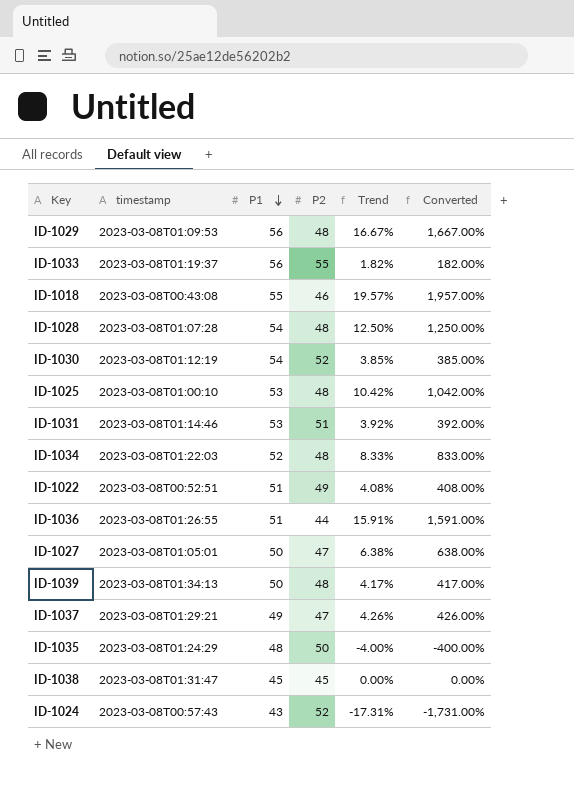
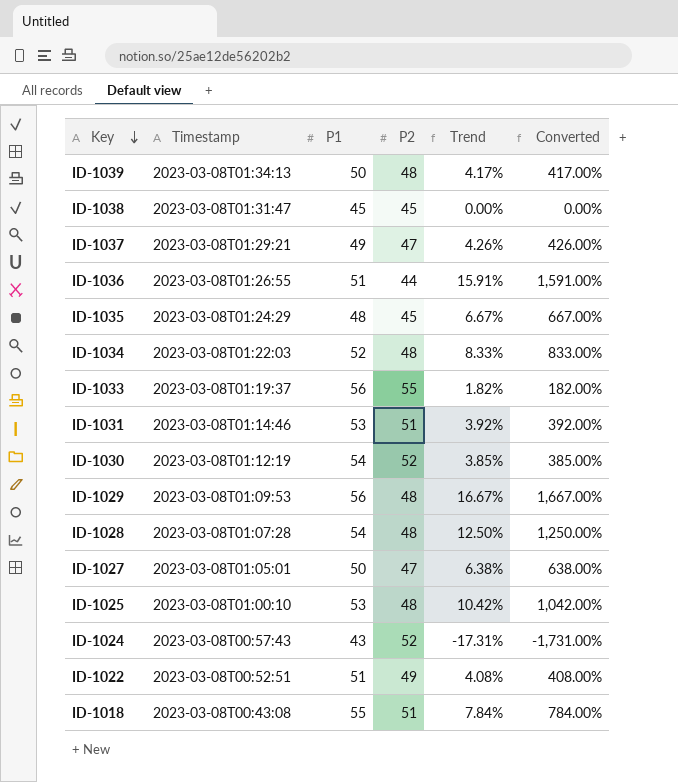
row order: P1 descending -> Key descending
column name: timestamp -> Timestamp
ID-1035 | P2: 50 -> 45
ID-1035 | Trend: -4.00% -> 6.67%
ID-1035 | Converted: -400.00% -> 667.00%
ID-1018 | P2: 46 -> 51
ID-1018 | Trend: 19.57% -> 7.84%
ID-1018 | Converted: 1,957.00% -> 784.00%

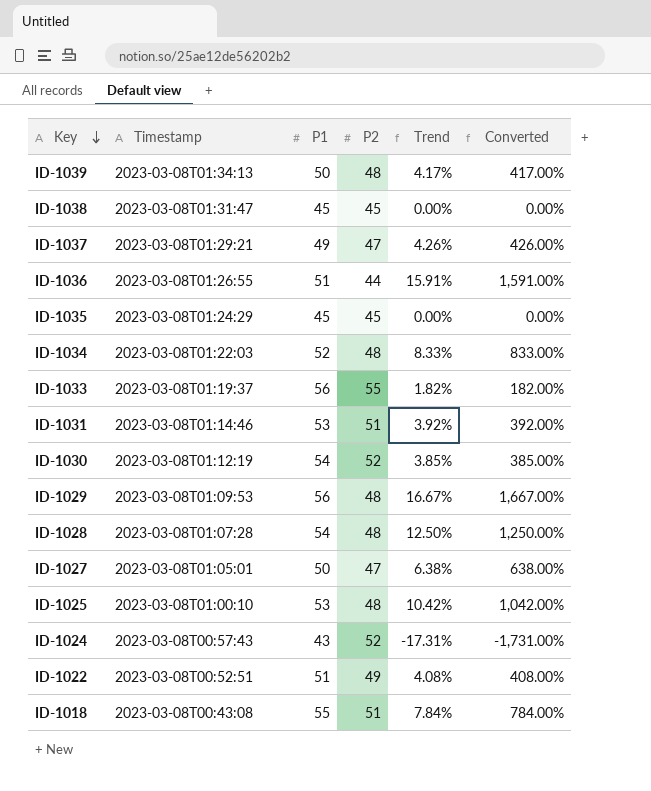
ID-1035 | P1: 48 -> 45
ID-1035 | Trend: 6.67% -> 0.00%
ID-1035 | Converted: 667.00% -> 0.00%

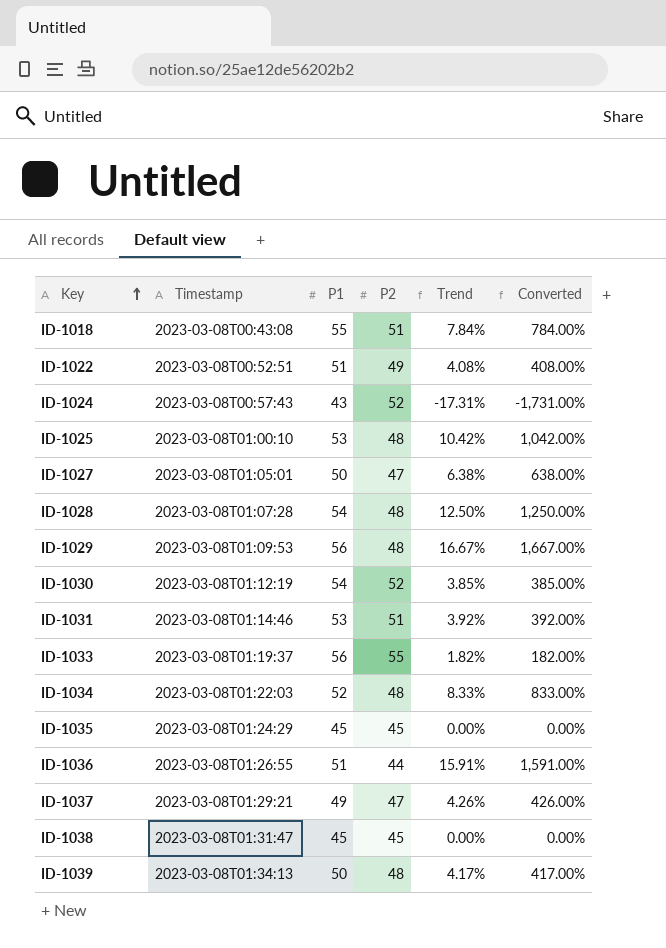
row order: Key descending -> Key ascending

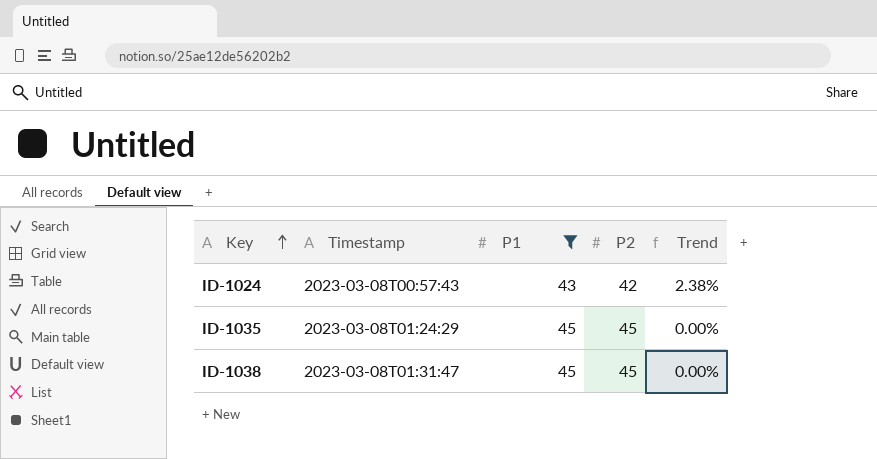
filter: none -> P1 <= 45
column Converted | formula: [Trend] * 100 -> none
ID-1024 | P2: 52 -> 42
ID-1024 | Trend: -17.31% -> 2.38%

